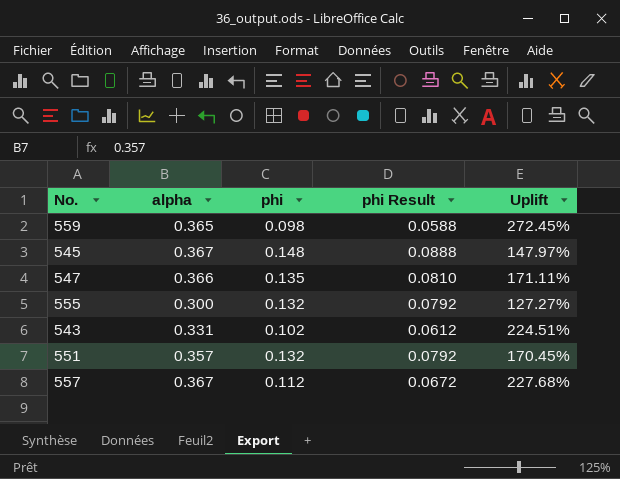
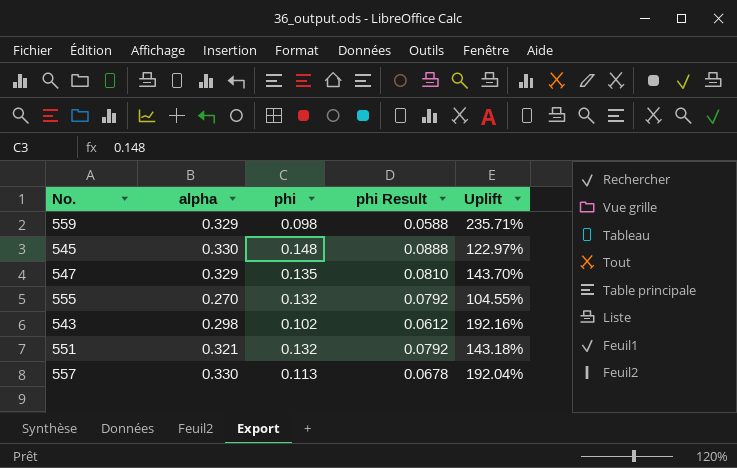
559 | alpha: 0.365 -> 0.329
559 | Uplift: 272.45% -> 235.71%
545 | alpha: 0.367 -> 0.330
545 | Uplift: 147.97% -> 122.97%
547 | alpha: 0.366 -> 0.329
547 | Uplift: 171.11% -> 143.70%
555 | alpha: 0.300 -> 0.270
555 | Uplift: 127.27% -> 104.55%
543 | alpha: 0.331 -> 0.298
543 | Uplift: 224.51% -> 192.16%
551 | alpha: 0.357 -> 0.321
551 | Uplift: 170.45% -> 143.18%
557 | alpha: 0.367 -> 0.330
557 | phi: 0.112 -> 0.113
557 | phi Result: 0.0672 -> 0.0678
557 | Uplift: 227.68% -> 192.04%

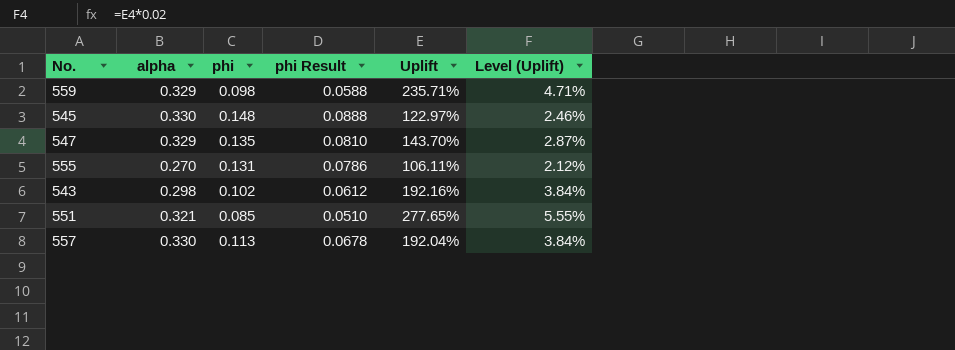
column Level (Uplift) | formula: none -> [Uplift] * 0.02
555 | phi: 0.132 -> 0.131
555 | phi Result: 0.0792 -> 0.0786
555 | Uplift: 104.55% -> 106.11%
551 | phi: 0.132 -> 0.085
551 | phi Result: 0.0792 -> 0.0510
551 | Uplift: 143.18% -> 277.65%

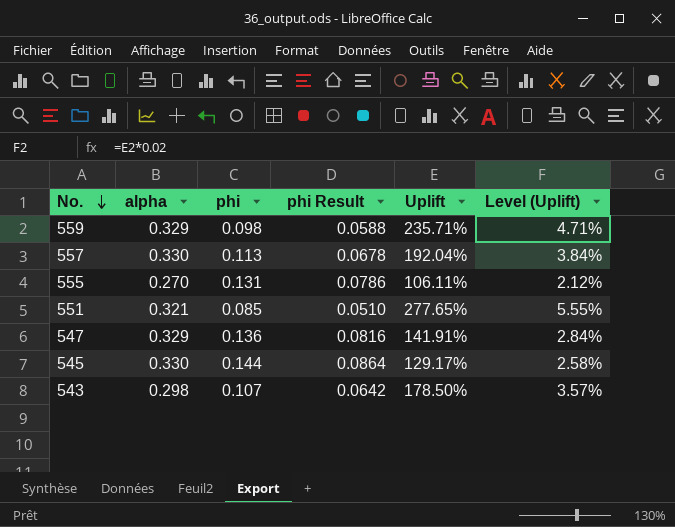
row order: none -> No. descending
547 | phi: 0.135 -> 0.136
547 | phi Result: 0.0810 -> 0.0816
547 | Uplift: 143.70% -> 141.91%
547 | Level (Uplift): 2.87% -> 2.84%
545 | phi: 0.148 -> 0.144
545 | phi Result: 0.0888 -> 0.0864
545 | Uplift: 122.97% -> 129.17%
545 | Level (Uplift): 2.46% -> 2.58%
543 | phi: 0.102 -> 0.107
543 | phi Result: 0.0612 -> 0.0642
543 | Uplift: 192.16% -> 178.50%
543 | Level (Uplift): 3.84% -> 3.57%

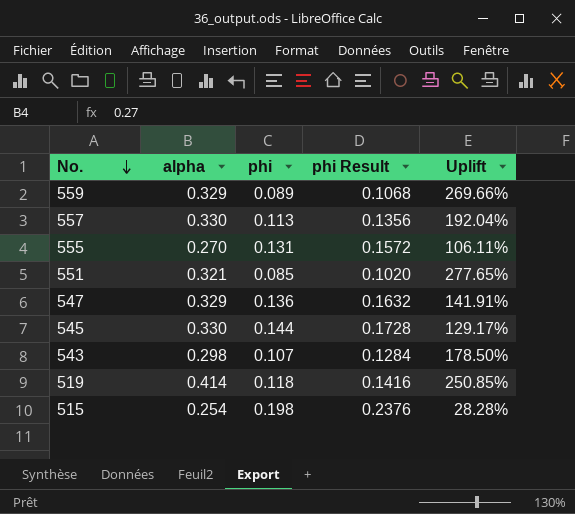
column Level (Uplift) | formula: [Uplift] * 0.02 -> none
column phi Result | formula: [phi] * 0.6 -> [phi] * 1.2
559 | phi: 0.098 -> 0.089
559 | Uplift: 235.71% -> 269.66%
row 519: none -> 0.414 | 0.118 | 0.1416 | 250.85%
row 515: none -> 0.254 | 0.198 | 0.2376 | 28.28%

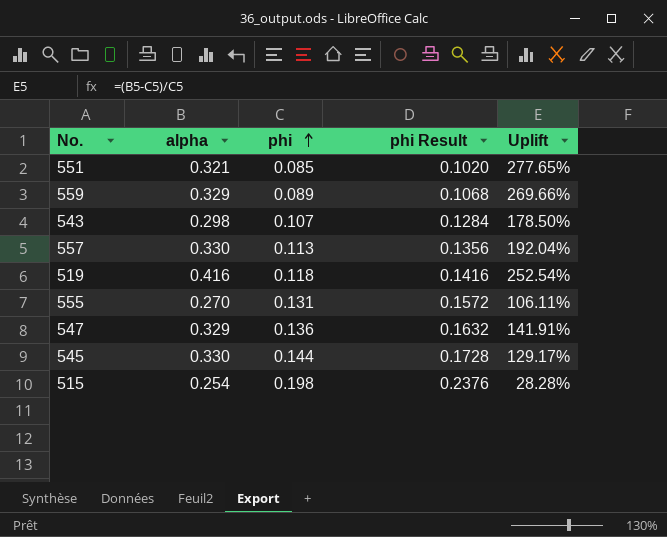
row order: No. descending -> phi ascending
519 | alpha: 0.414 -> 0.416
519 | Uplift: 250.85% -> 252.54%

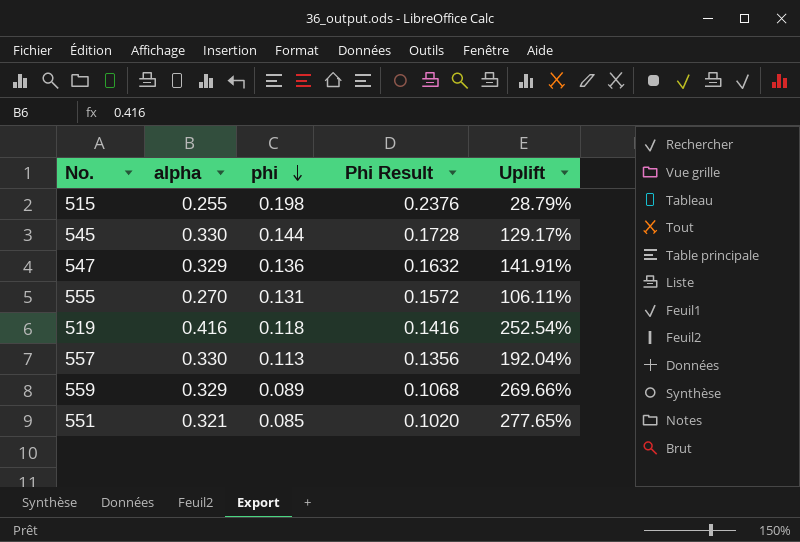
row order: phi ascending -> phi descending
column name: phi Result -> Phi Result
row 543: 0.298 | 0.107 | 0.1284 | 178.50% -> none
515 | alpha: 0.254 -> 0.255
515 | Uplift: 28.28% -> 28.79%

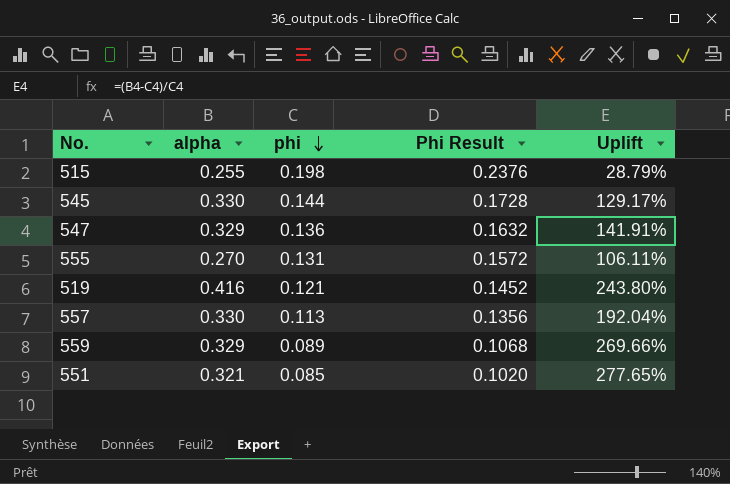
519 | phi: 0.118 -> 0.121
519 | Phi Result: 0.1416 -> 0.1452
519 | Uplift: 252.54% -> 243.80%

